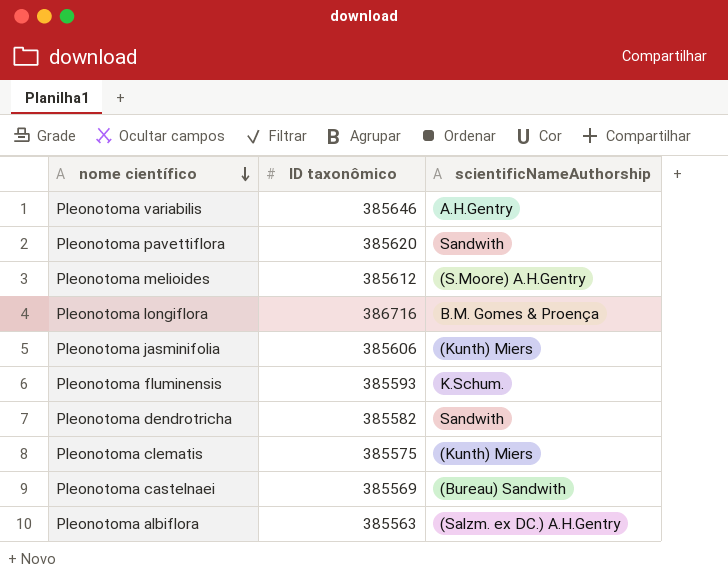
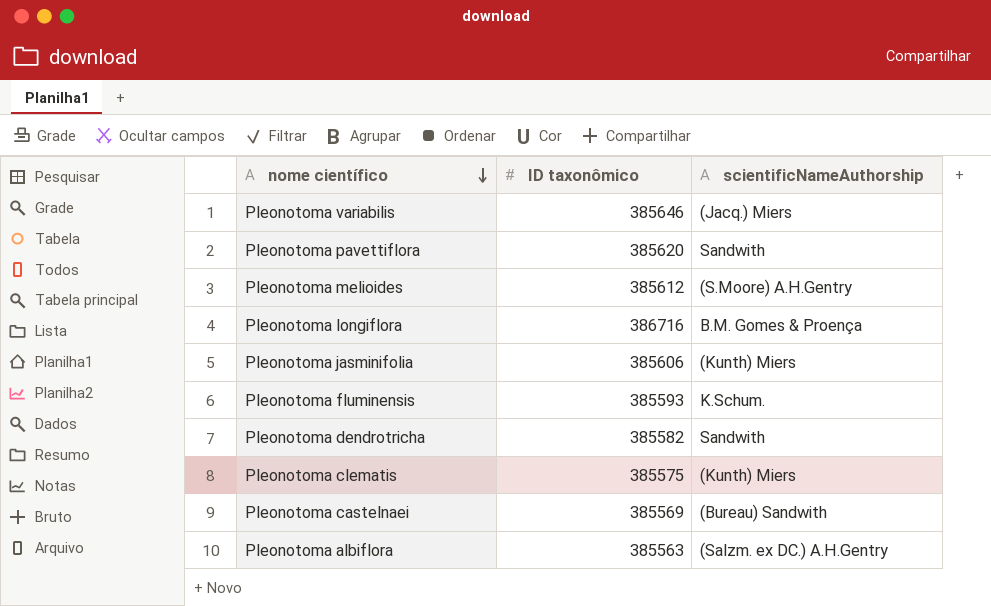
Pleonotoma variabilis | scientificNameAuthorship: A.H.Gentry -> (Jacq.) Miers

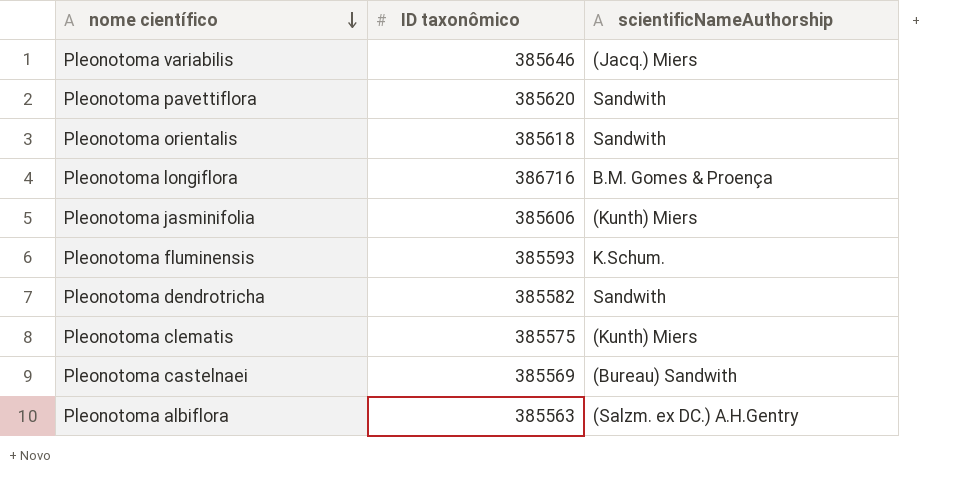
row Pleonotoma melioides: 385612 | (S.Moore) A.H.Gentry -> none
row Pleonotoma orientalis: none -> 385618 | Sandwith

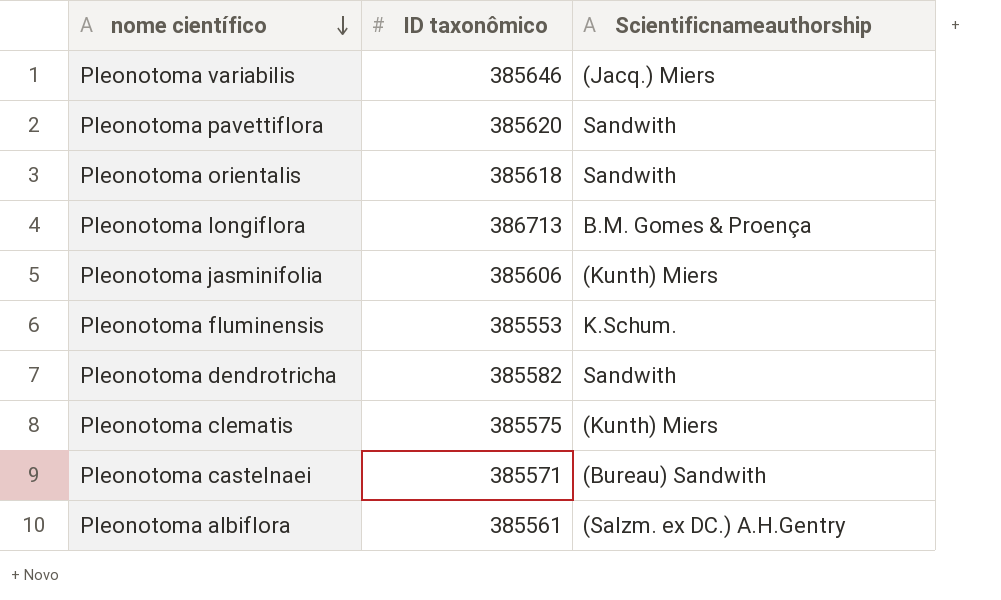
column name: scientificNameAuthorship -> Scientificnameauthorship
Pleonotoma longiflora | ID taxonômico: 386716 -> 386713
Pleonotoma fluminensis | ID taxonômico: 385593 -> 385553
Pleonotoma castelnaei | ID taxonômico: 385569 -> 385571
Pleonotoma albiflora | ID taxonômico: 385563 -> 385561

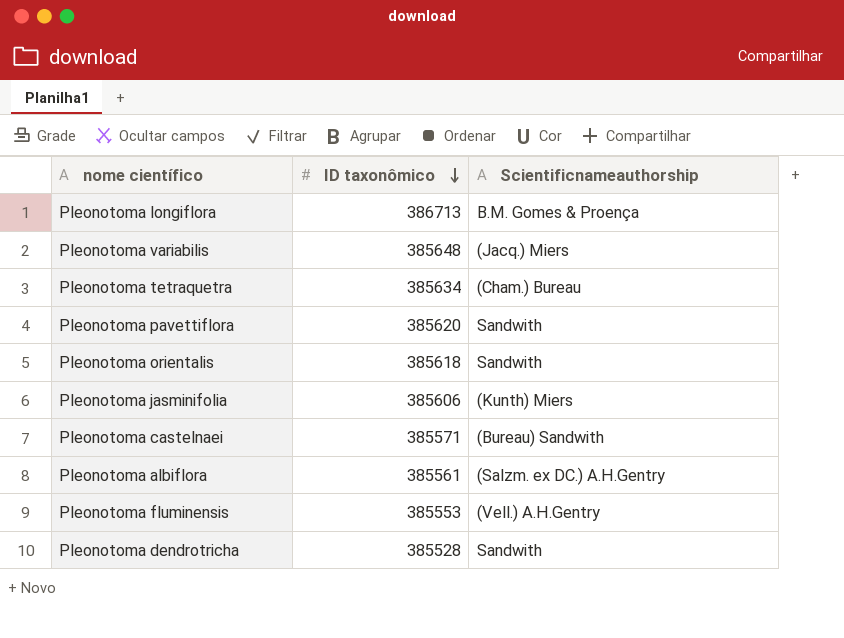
row order: nome científico descending -> ID taxonômico descending
row Pleonotoma clematis: 385575 | (Kunth) Miers -> none
Pleonotoma variabilis | ID taxonômico: 385646 -> 385648
row Pleonotoma tetraquetra: none -> 385634 | (Cham.) Bureau
Pleonotoma fluminensis | Scientificnameauthorship: K.Schum. -> (Vell.) A.H.Gentry
Pleonotoma dendrotricha | ID taxonômico: 385582 -> 385528

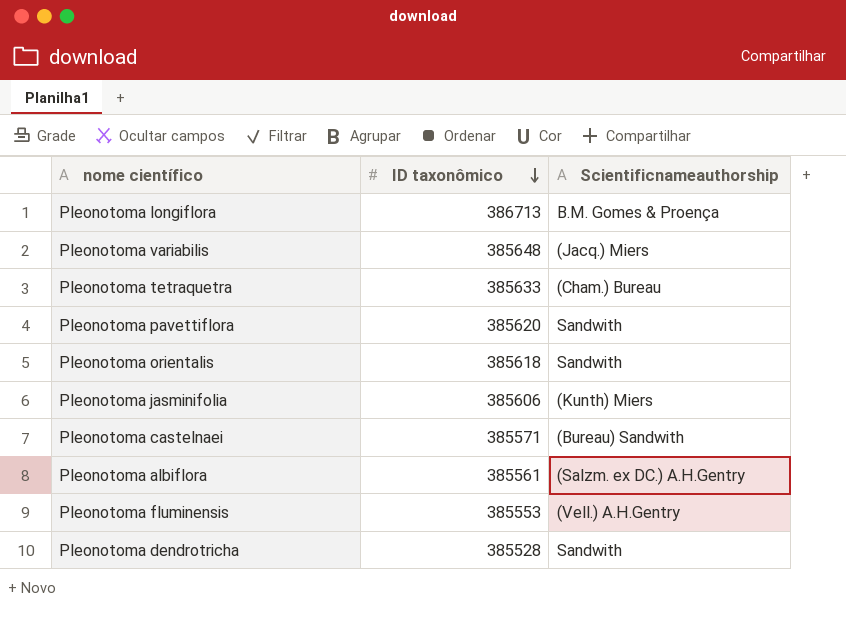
Pleonotoma tetraquetra | ID taxonômico: 385634 -> 385633

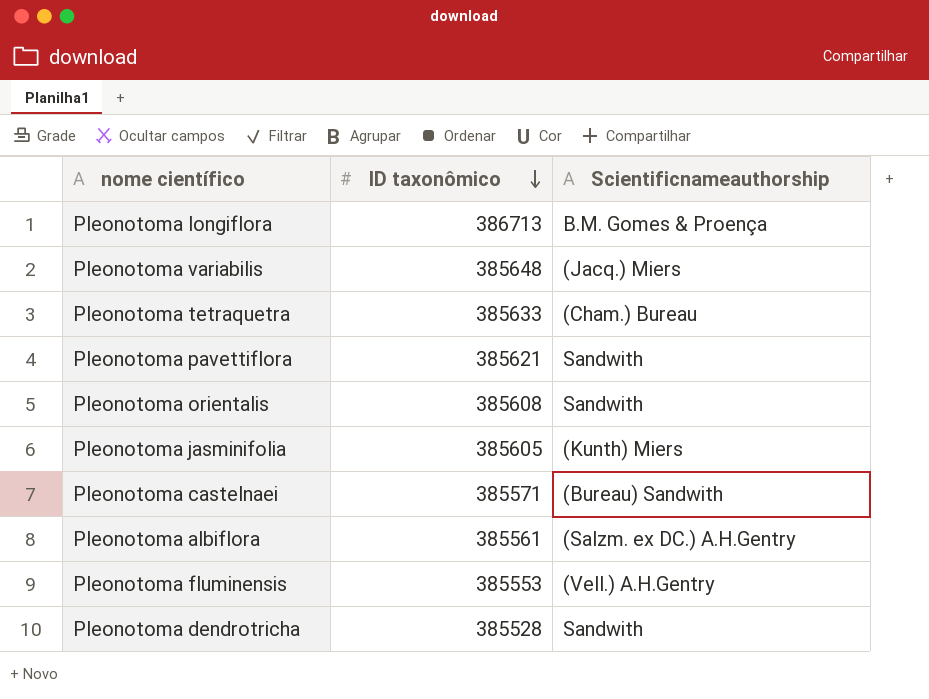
Pleonotoma pavettiflora | ID taxonômico: 385620 -> 385621
Pleonotoma orientalis | ID taxonômico: 385618 -> 385608
Pleonotoma jasminifolia | ID taxonômico: 385606 -> 385605

